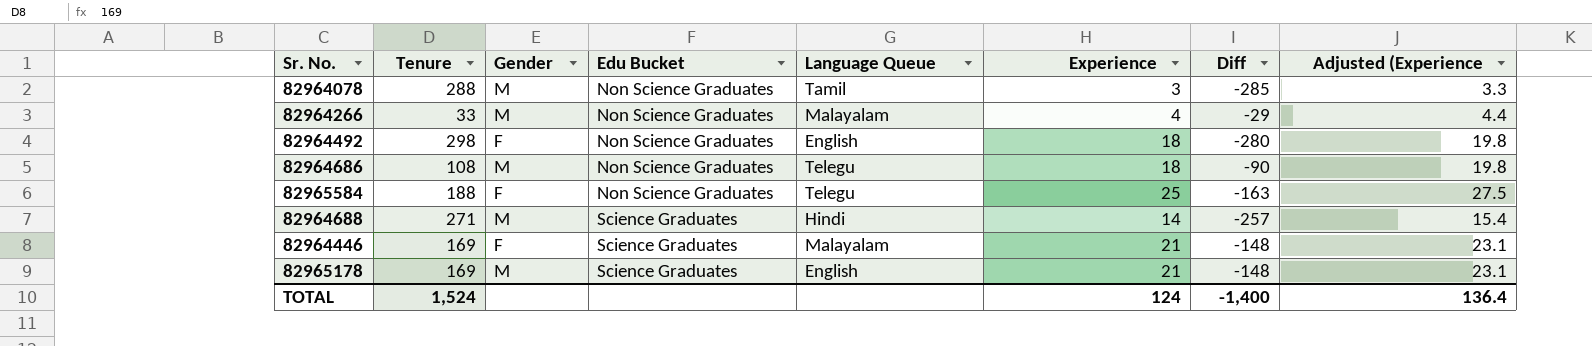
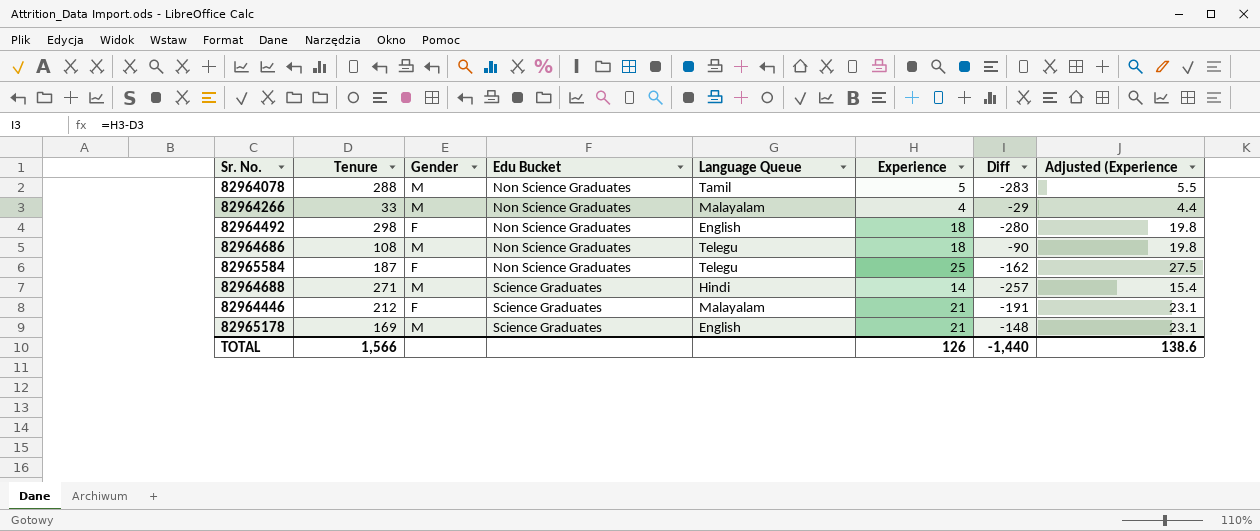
82964078 | Experience: 3 -> 5
82964078 | Diff: -285 -> -283
82964078 | Adjusted (Experience: 3.3 -> 5.5
82965584 | Tenure: 188 -> 187
82965584 | Diff: -163 -> -162
82964446 | Tenure: 169 -> 212
82964446 | Diff: -148 -> -191
TOTAL | Tenure: 1,524 -> 1,566
TOTAL | Experience: 124 -> 126
TOTAL | Diff: -1,400 -> -1,440
TOTAL | Adjusted (Experience: 136.4 -> 138.6

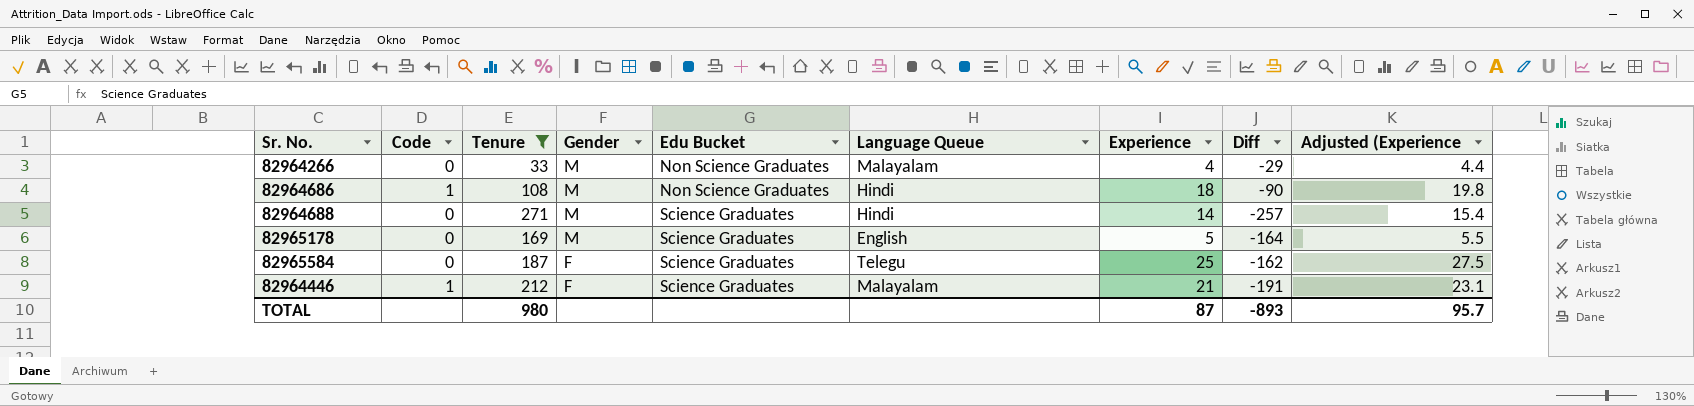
filter: none -> Tenure <= 271
row order: Edu Bucket ascending -> Gender descending
column Code | position: none -> 2
82964686 | Language Queue: Telegu -> Hindi
82965178 | Experience: 21 -> 5
82965178 | Diff: -148 -> -164
82965178 | Adjusted (Experience: 23.1 -> 5.5
82965584 | Edu Bucket: Non Science Graduates -> Science Graduates
TOTAL | Tenure: 1,566 -> 980
TOTAL | Experience: 126 -> 87
TOTAL | Diff: -1,440 -> -893
TOTAL | Adjusted (Experience: 138.6 -> 95.7

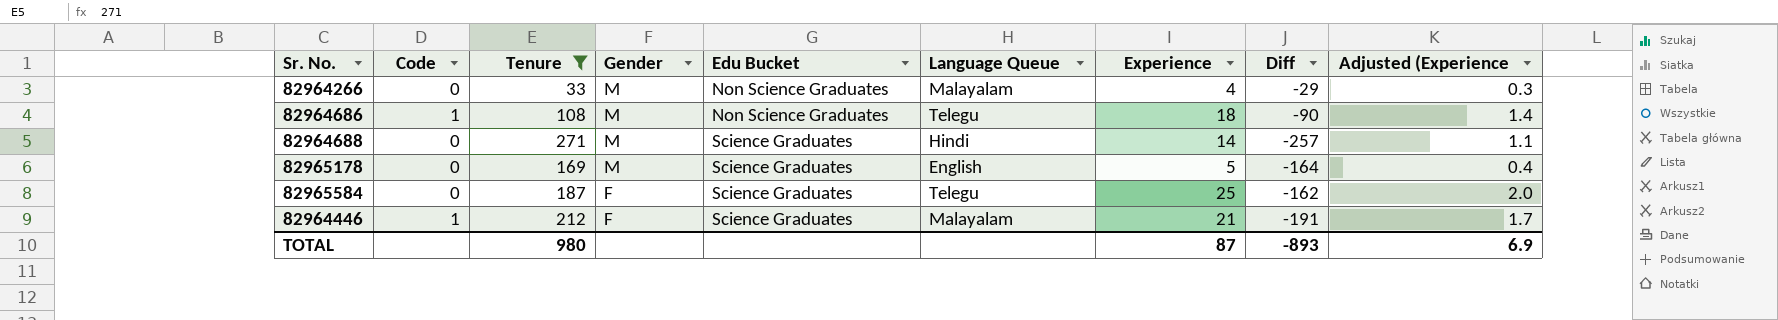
column Adjusted (Experience | formula: [Experience] * 1.1 -> [Experience] * 0.08
82964686 | Language Queue: Hindi -> Telegu
TOTAL | Adjusted (Experience: 95.7 -> 6.9

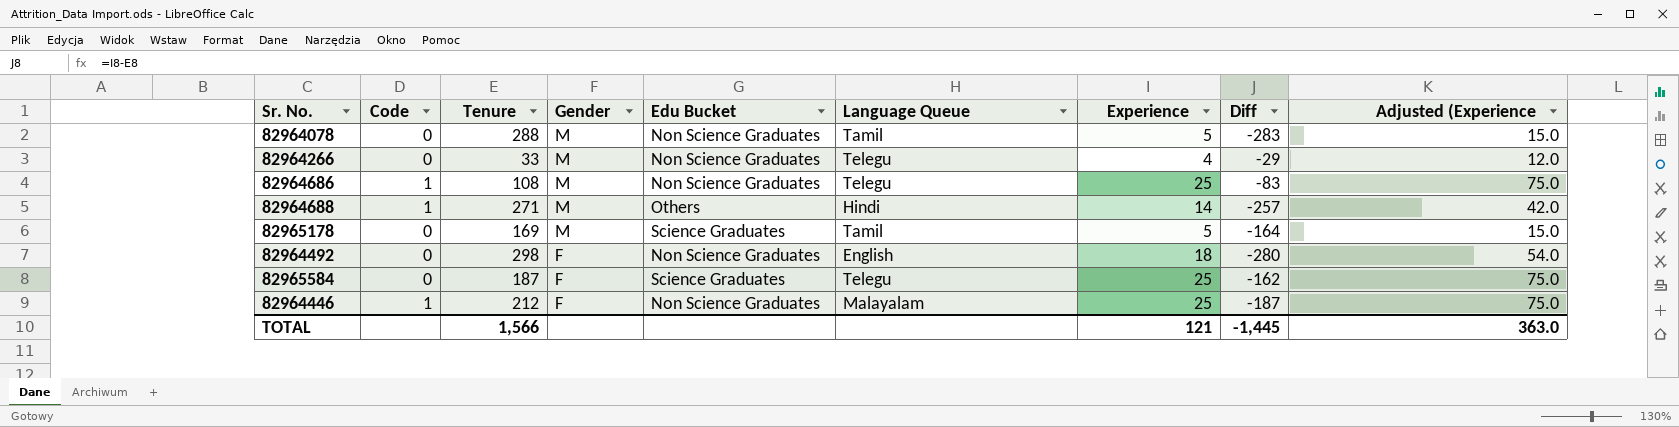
filter: Tenure <= 271 -> none
column Adjusted (Experience | formula: [Experience] * 0.08 -> [Experience] * 3
82964266 | Language Queue: Malayalam -> Telegu
82964686 | Experience: 18 -> 25
82964686 | Diff: -90 -> -83
82964688 | Code: 0 -> 1
82964688 | Edu Bucket: Science Graduates -> Others
82965178 | Language Queue: English -> Tamil
82964446 | Edu Bucket: Science Graduates -> Non Science Graduates
82964446 | Experience: 21 -> 25
82964446 | Diff: -191 -> -187
TOTAL | Tenure: 980 -> 1,566
TOTAL | Experience: 87 -> 121
TOTAL | Diff: -893 -> -1,445
TOTAL | Adjusted (Experience: 6.9 -> 363.0

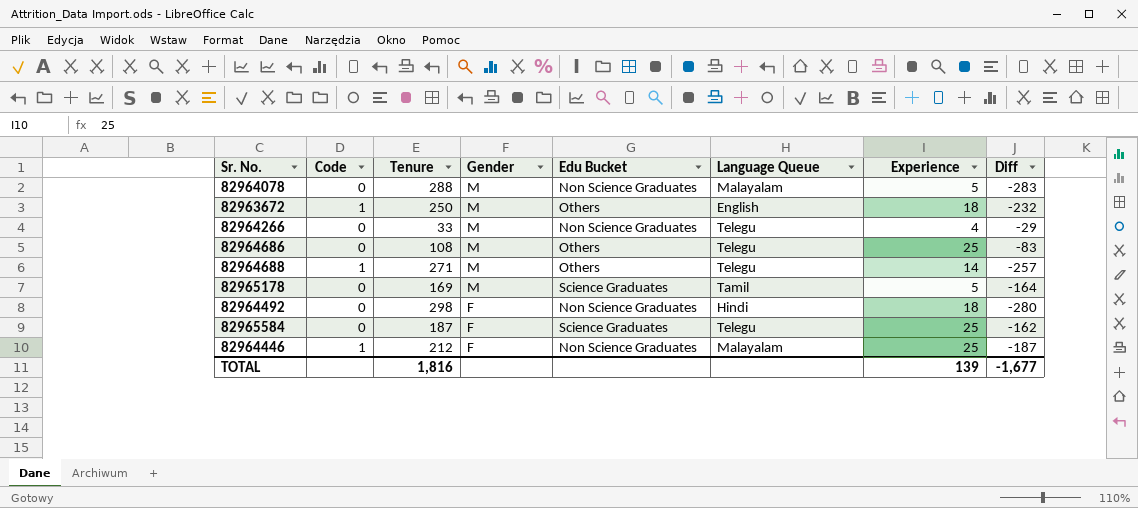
column Adjusted (Experience | formula: [Experience] * 3 -> none
82964078 | Language Queue: Tamil -> Malayalam
row 82963672: none -> 1 | 250 | M | Others | English | 18 | -232
82964686 | Code: 1 -> 0
82964686 | Edu Bucket: Non Science Graduates -> Others
82964688 | Language Queue: Hindi -> Telegu
82964492 | Language Queue: English -> Hindi
TOTAL | Tenure: 1,566 -> 1,816
TOTAL | Experience: 121 -> 139
TOTAL | Diff: -1,445 -> -1,677

